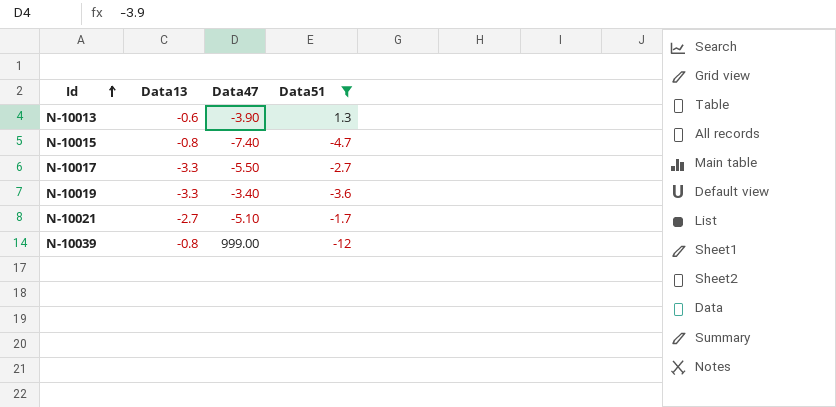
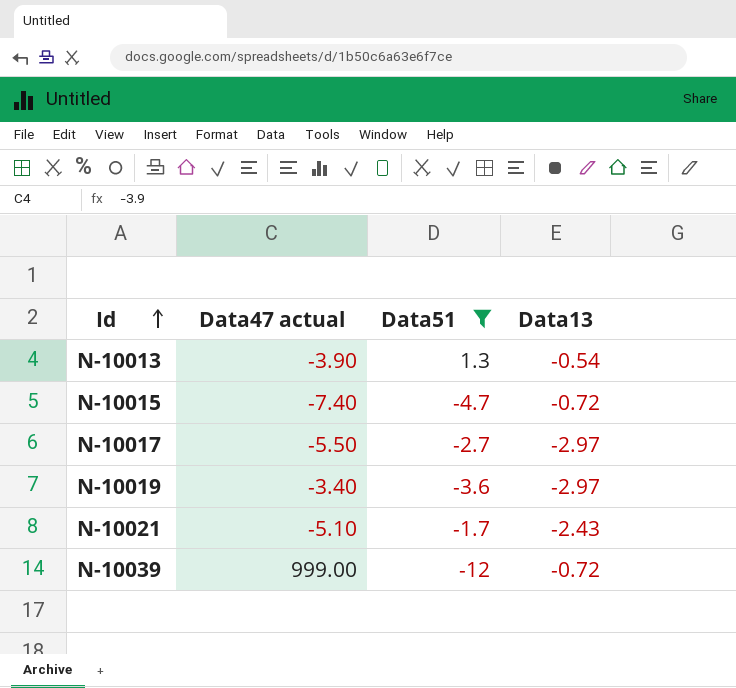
column name: Data47 -> Data47 actual
column Data13 | position: 2 -> 4
N-10013 | Data13: -0.6 -> -0.54
N-10015 | Data13: -0.8 -> -0.72
N-10017 | Data13: -3.3 -> -2.97
N-10019 | Data13: -3.3 -> -2.97
N-10021 | Data13: -2.7 -> -2.43
N-10039 | Data13: -0.8 -> -0.72

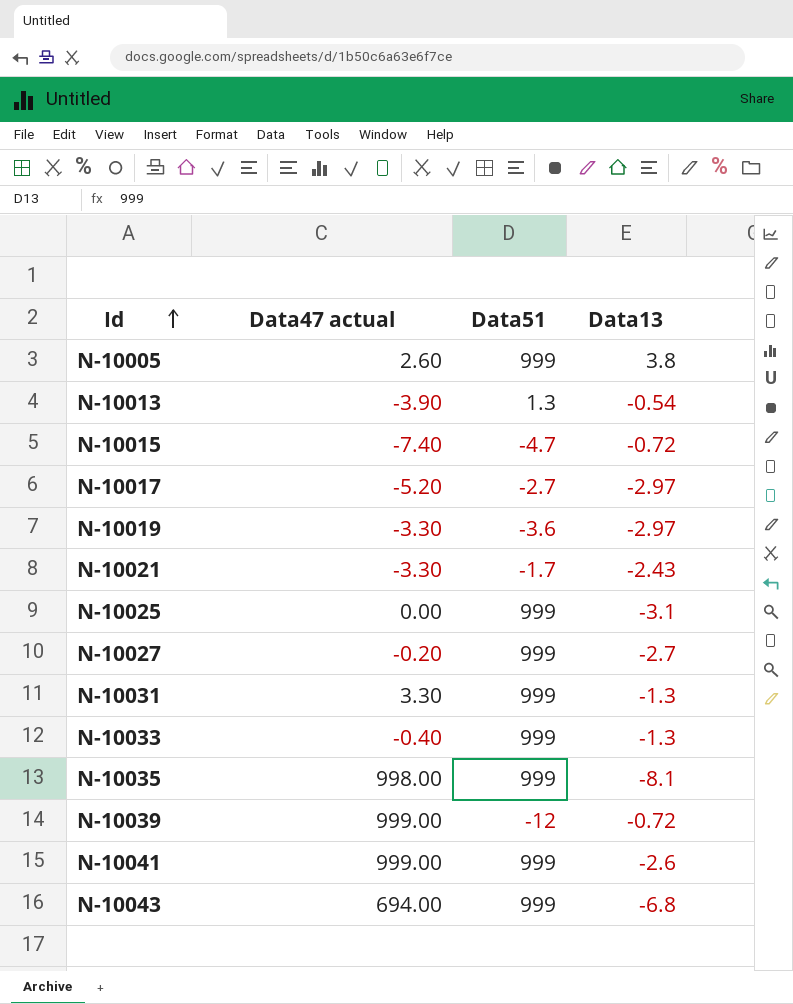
filter: Data51 != 999 -> none
N-10017 | Data47 actual: -5.50 -> -5.20
N-10019 | Data47 actual: -3.40 -> -3.30
N-10021 | Data47 actual: -5.10 -> -3.30

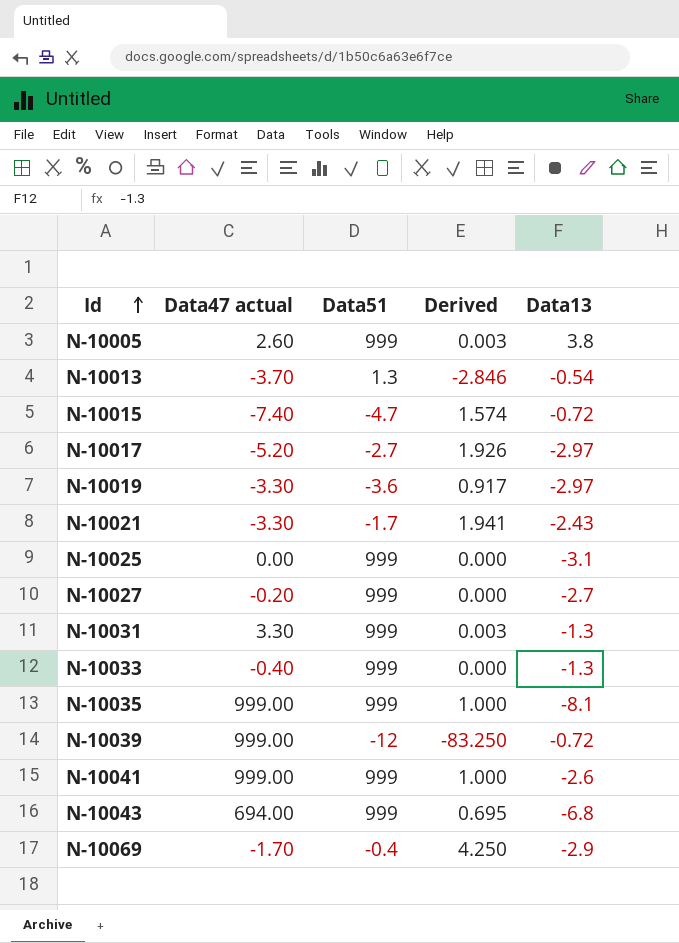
column Derived | formula: none -> [Data47 actual] / [Data51]
N-10013 | Data47 actual: -3.90 -> -3.70
N-10035 | Data47 actual: 998.00 -> 999.00
row N-10069: none -> -1.70 | -0.4 | 4.250 | -2.9

